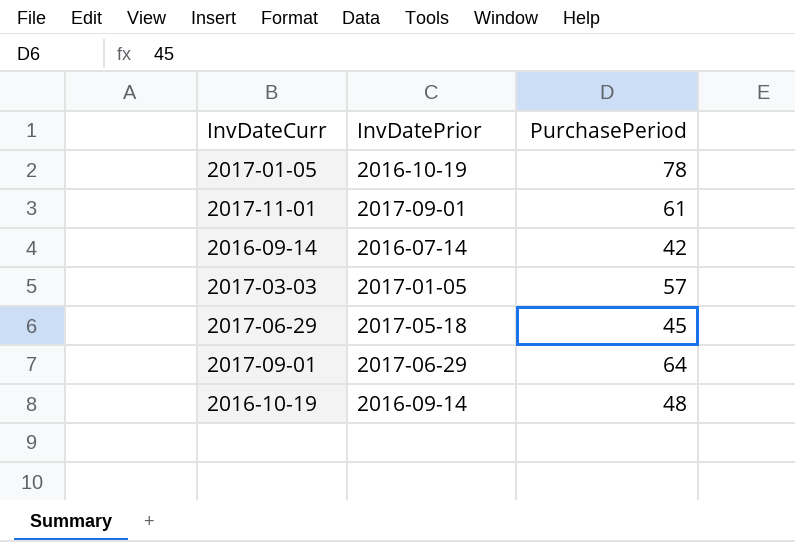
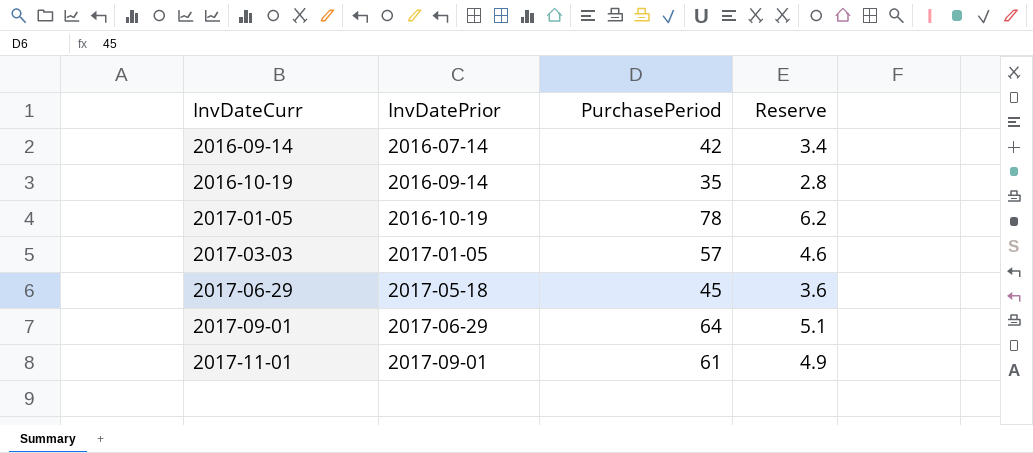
row order: none -> InvDateCurr ascending
column Reserve | formula: none -> [PurchasePeriod] * 0.08
2016-10-19 | PurchasePeriod: 48 -> 35

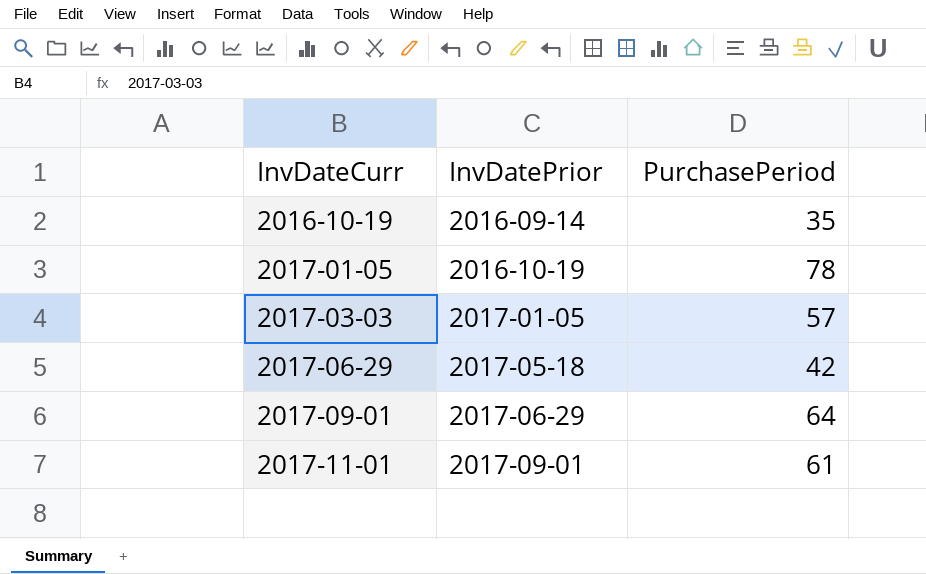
column Reserve | formula: [PurchasePeriod] * 0.08 -> none
row 2016-09-14: 2016-07-14 | 42 | 3.4 -> none
2017-06-29 | PurchasePeriod: 45 -> 42

